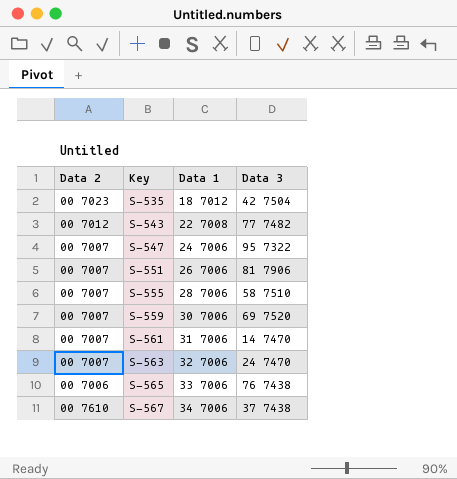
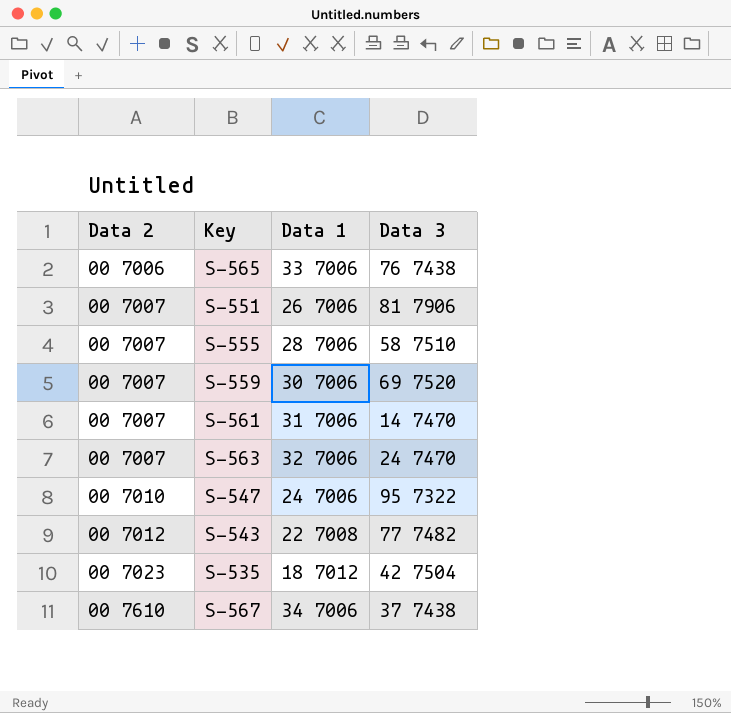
row order: Key ascending -> Data 2 ascending
S-547 | Data 2: 00 7007 -> 00 7010

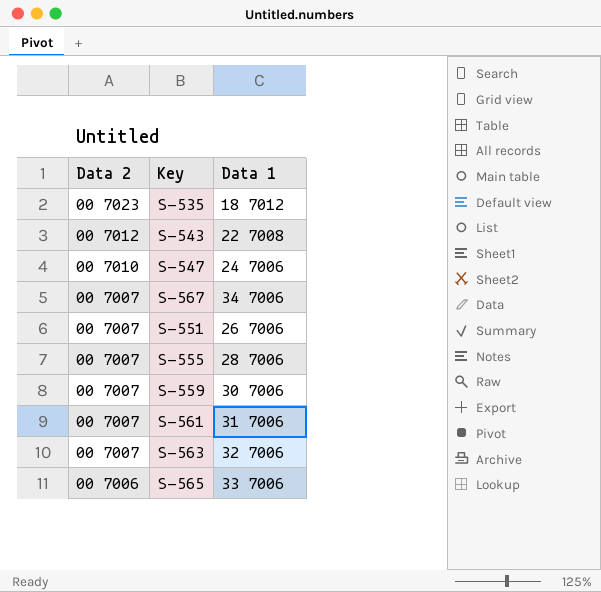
row order: Data 2 ascending -> Data 2 descending
column Data 3 | position: 4 -> none
S-567 | Data 2: 00 7610 -> 00 7007

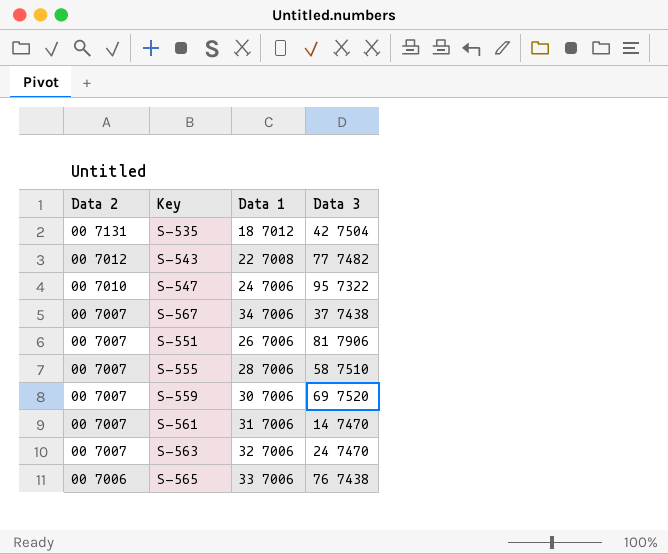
column Data 3 | position: none -> 4
S-535 | Data 2: 00 7023 -> 00 7131

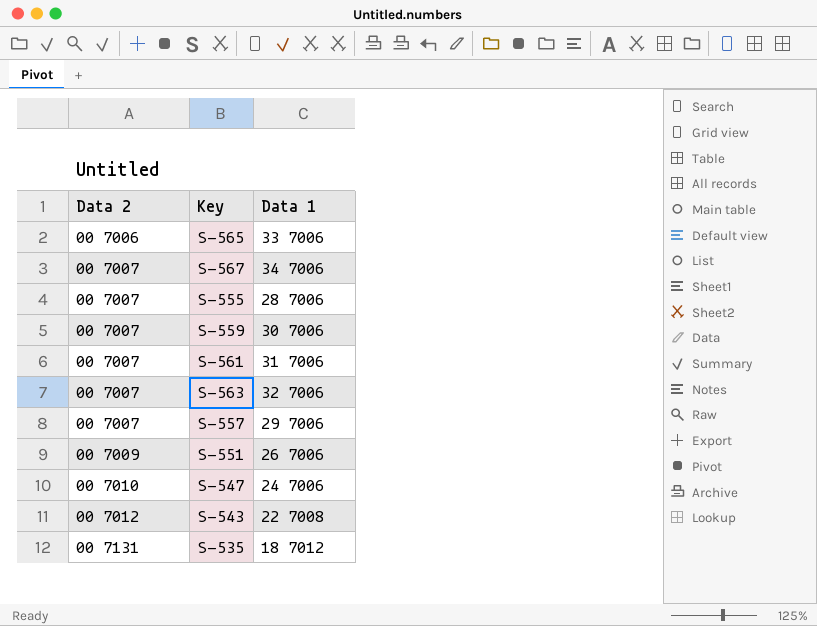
row order: Data 2 descending -> Data 2 ascending
column Data 3 | position: 4 -> none
row S-557: none -> 00 7007 | 29 7006
S-551 | Data 2: 00 7007 -> 00 7009

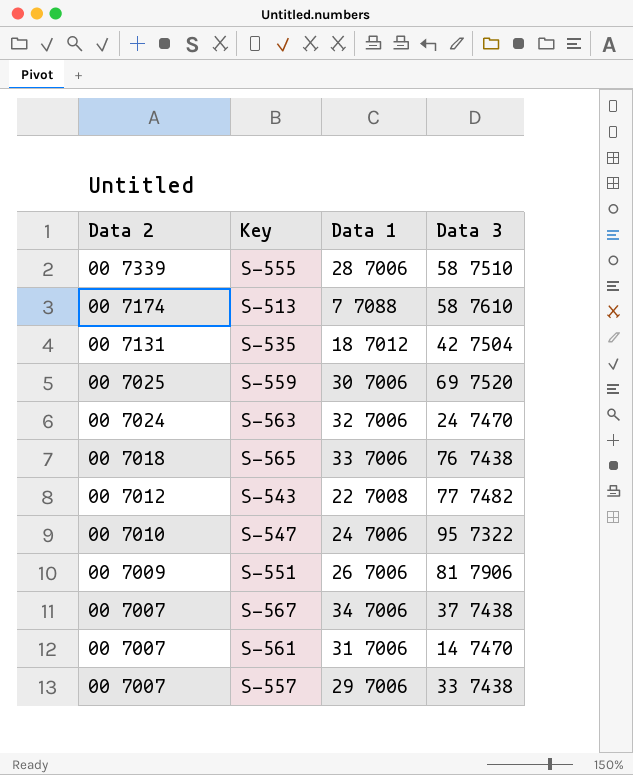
row order: Data 2 ascending -> Data 2 descending
column Data 3 | position: none -> 4
S-555 | Data 2: 00 7007 -> 00 7339
row S-513: none -> 00 7174 | 7 7088 | 58 7610
S-559 | Data 2: 00 7007 -> 00 7025
S-563 | Data 2: 00 7007 -> 00 7024
S-565 | Data 2: 00 7006 -> 00 7018

